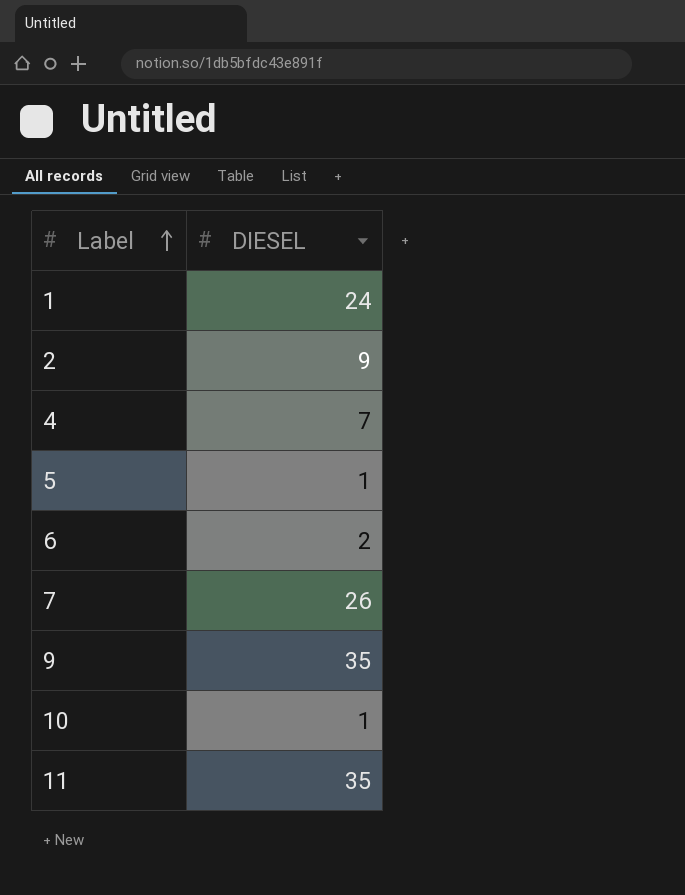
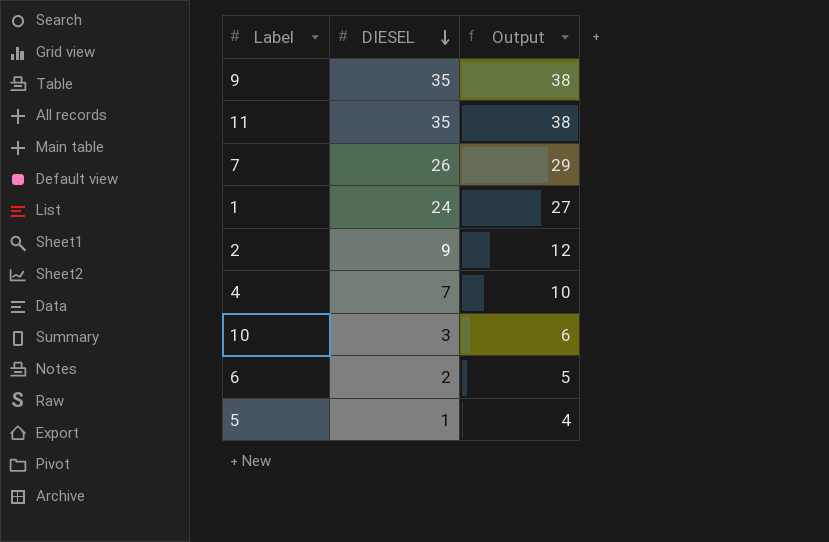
row order: Label ascending -> DIESEL descending
column Output | formula: none -> [DIESEL] + 3
10 | DIESEL: 1 -> 3

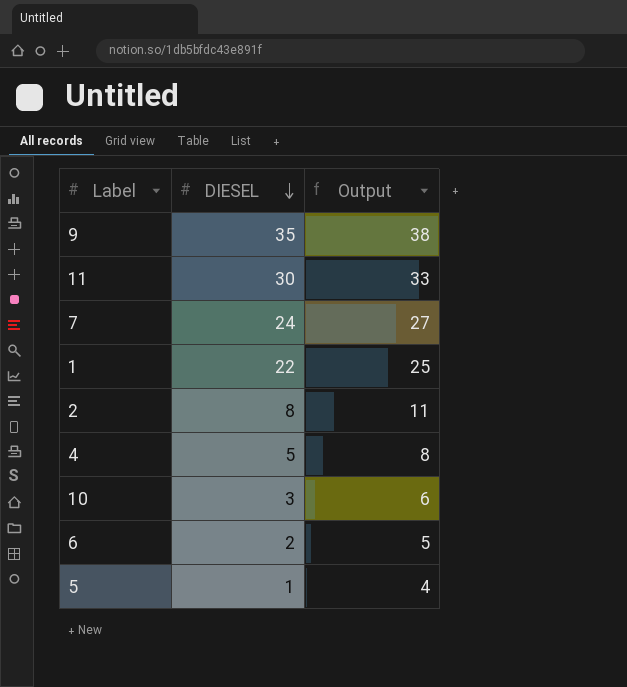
11 | DIESEL: 35 -> 30
11 | Output: 38 -> 33
7 | DIESEL: 26 -> 24
7 | Output: 29 -> 27
1 | DIESEL: 24 -> 22
1 | Output: 27 -> 25
2 | DIESEL: 9 -> 8
2 | Output: 12 -> 11
4 | DIESEL: 7 -> 5
4 | Output: 10 -> 8

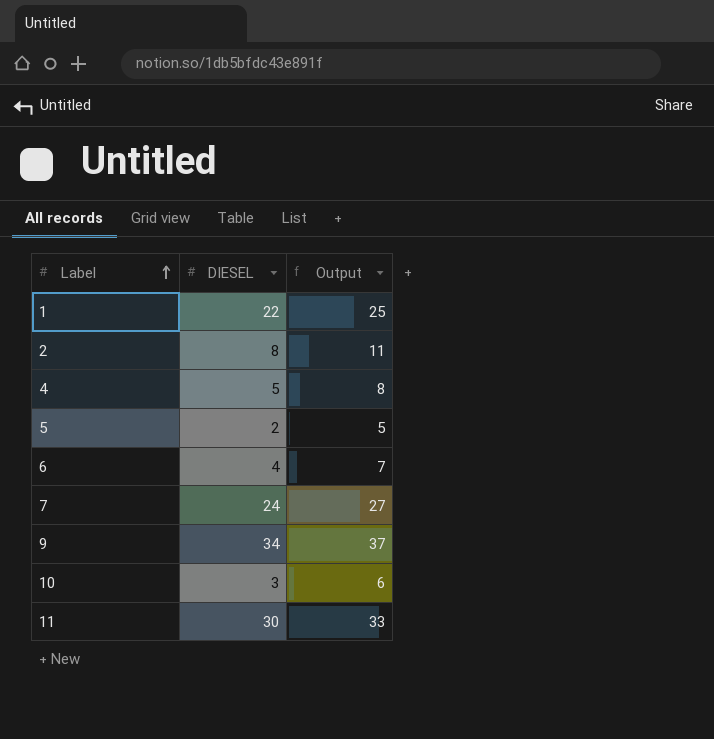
row order: DIESEL descending -> Label ascending
5 | DIESEL: 1 -> 2
5 | Output: 4 -> 5
6 | DIESEL: 2 -> 4
6 | Output: 5 -> 7
9 | DIESEL: 35 -> 34
9 | Output: 38 -> 37

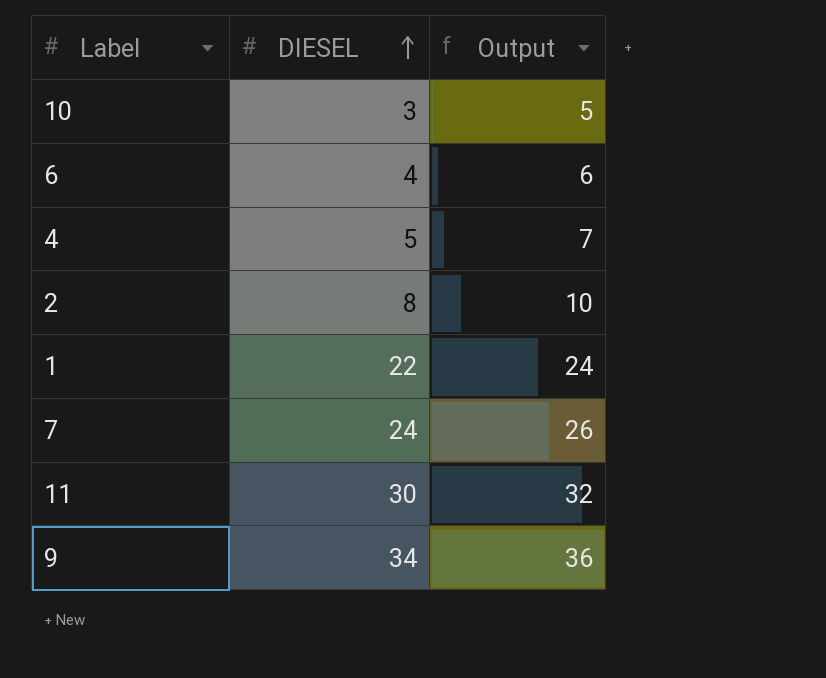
row order: Label ascending -> DIESEL ascending
column Output | formula: [DIESEL] + 3 -> [DIESEL] + 2
row 5: 2 | 5 -> none

